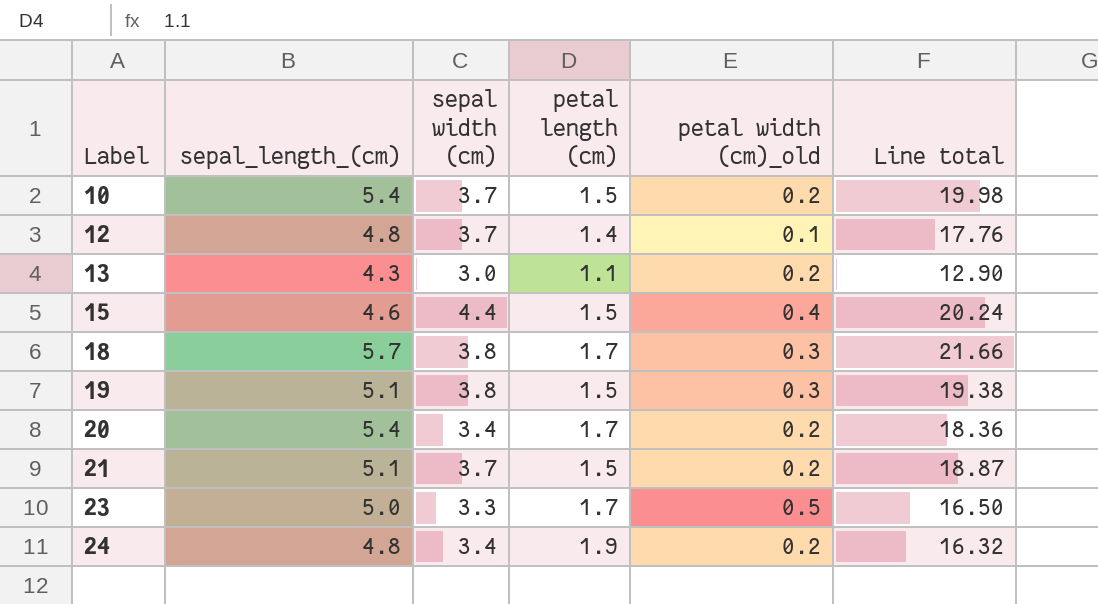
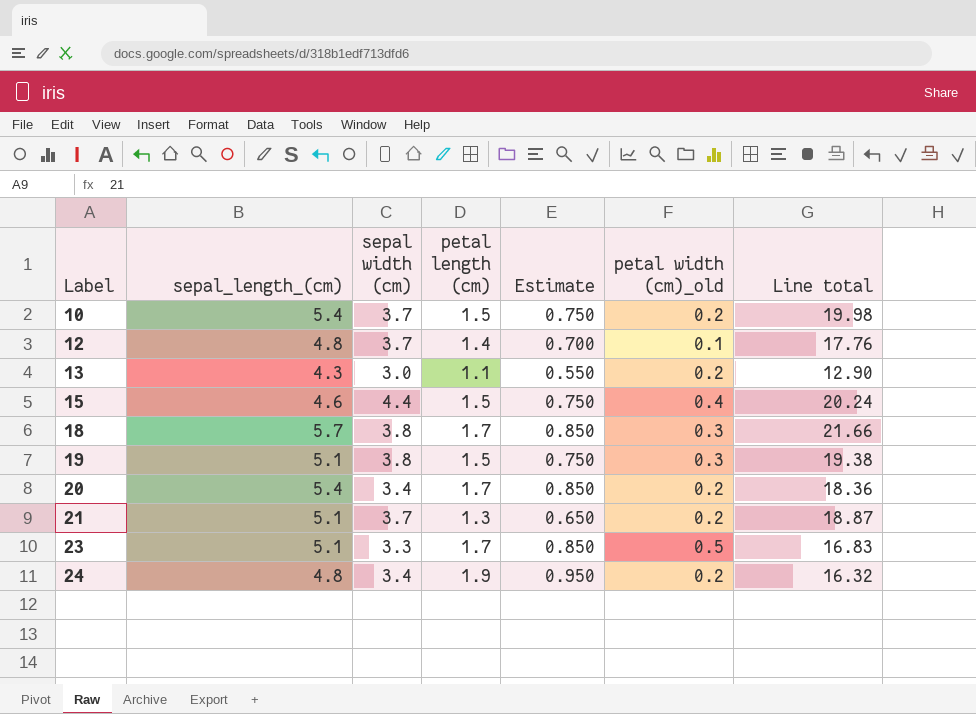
column Estimate | formula: none -> [petal length (cm)] * 0.5
21 | petal length (cm): 1.5 -> 1.3
23 | sepal_length_(cm): 5.0 -> 5.1
23 | Line total: 16.50 -> 16.83

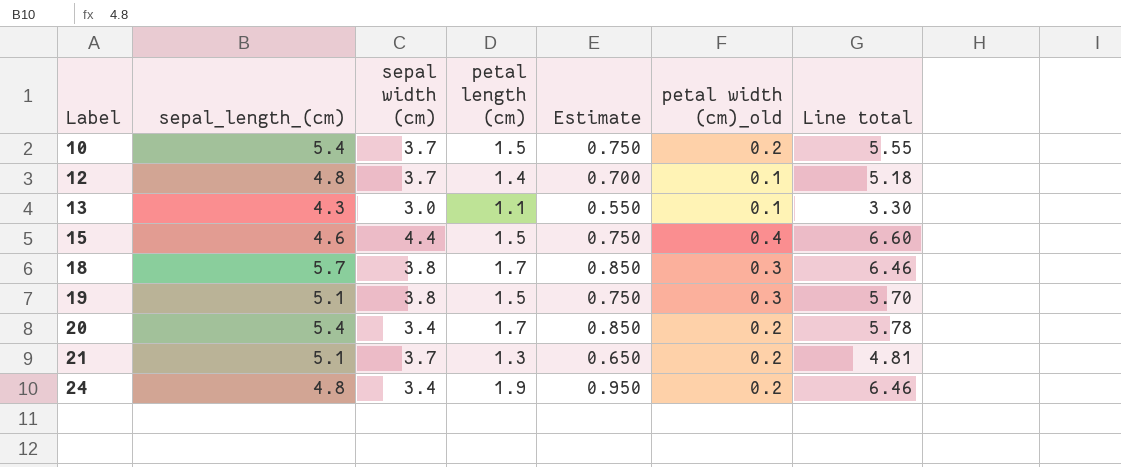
column Line total | formula: [sepal_length_(cm)] * [sepal width (cm)] -> [sepal width (cm)] * [petal length (cm)]
row 23: 5.1 | 3.3 | 1.7 | 0.850 | 0.5 | 16.83 -> none
13 | petal width (cm)_old: 0.2 -> 0.1

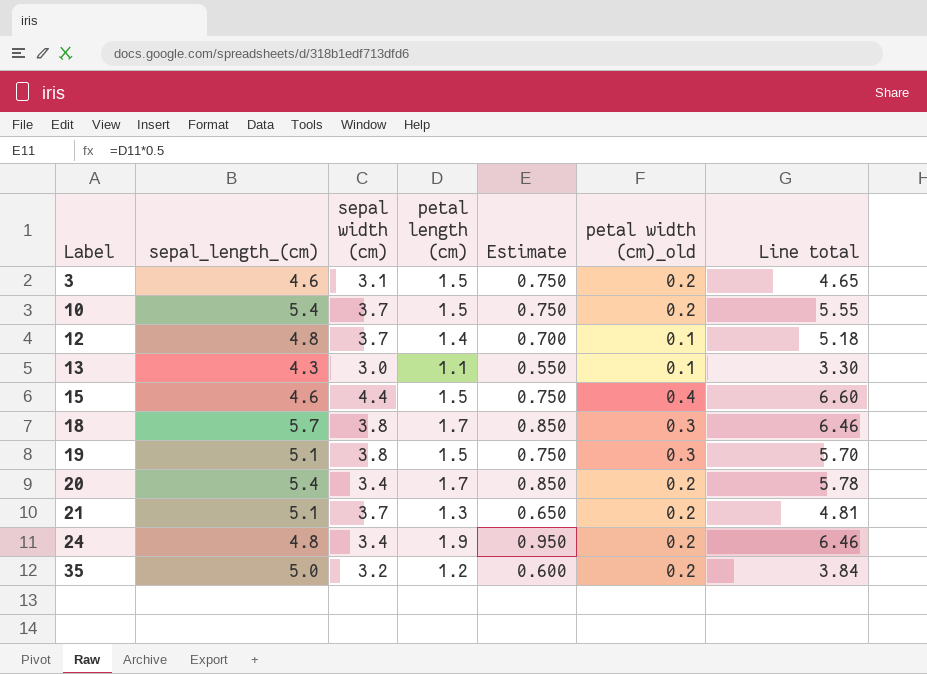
row 3: none -> 4.6 | 3.1 | 1.5 | 0.750 | 0.2 | 4.65
row 35: none -> 5.0 | 3.2 | 1.2 | 0.600 | 0.2 | 3.84

